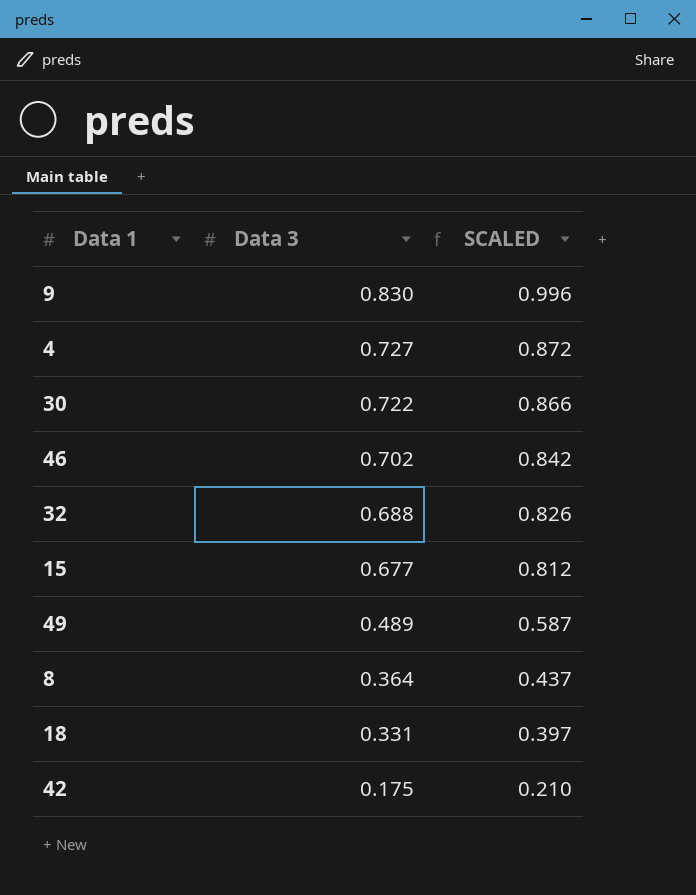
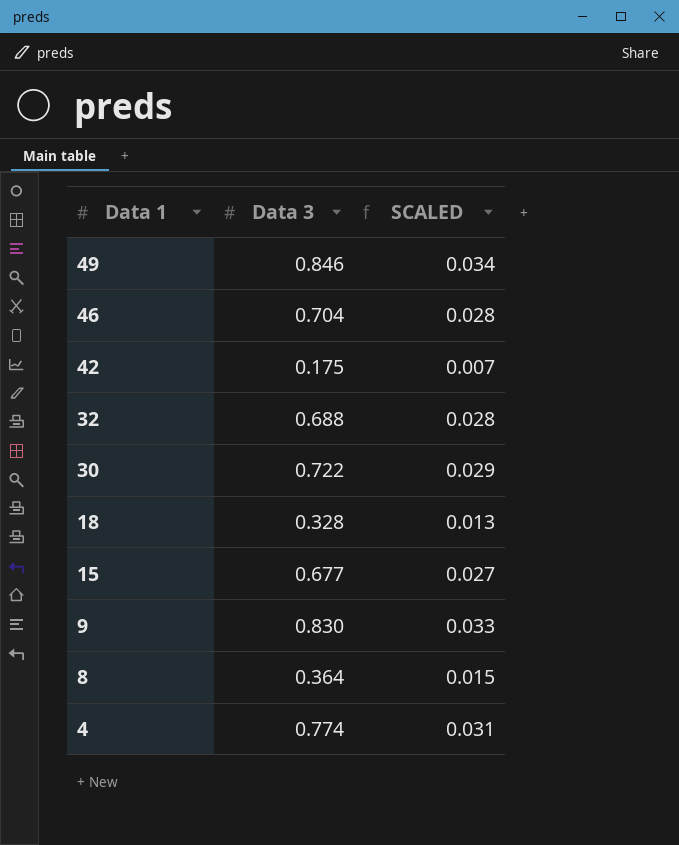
row order: Data 3 descending -> Data 1 descending
column SCALED | formula: [Data 3] * 1.2 -> [Data 3] * 0.04
49 | Data 3: 0.489 -> 0.846
46 | Data 3: 0.702 -> 0.704
18 | Data 3: 0.331 -> 0.328
4 | Data 3: 0.727 -> 0.774

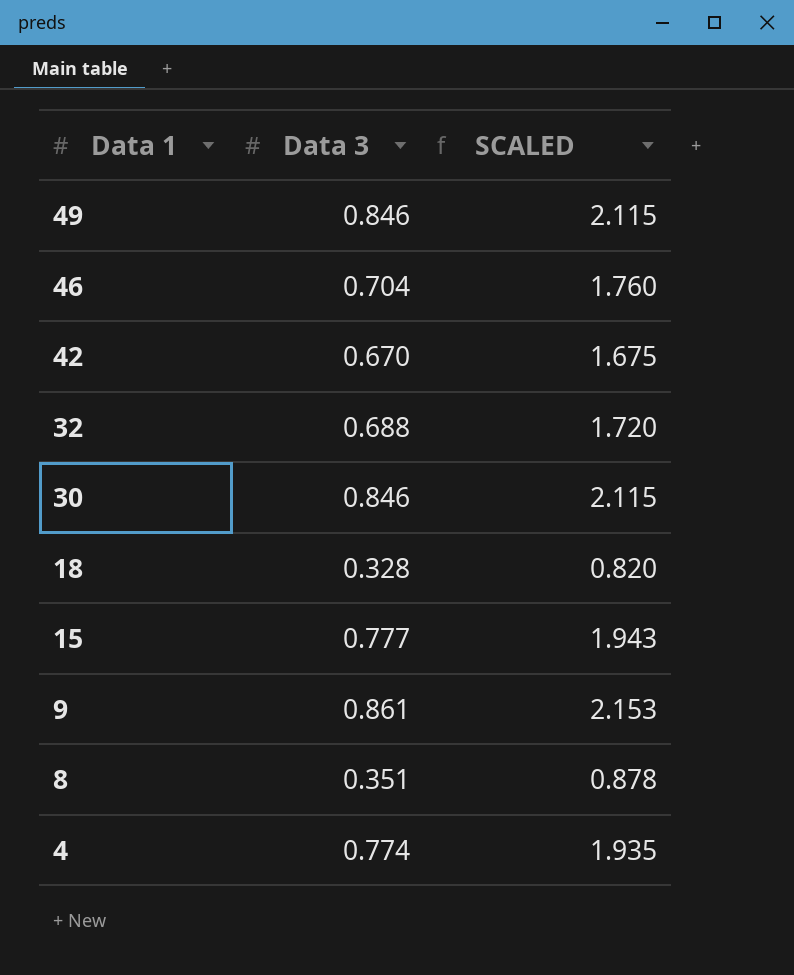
column SCALED | formula: [Data 3] * 0.04 -> [Data 3] * 2.5
42 | Data 3: 0.175 -> 0.670
30 | Data 3: 0.722 -> 0.846
15 | Data 3: 0.677 -> 0.777
9 | Data 3: 0.830 -> 0.861
8 | Data 3: 0.364 -> 0.351

